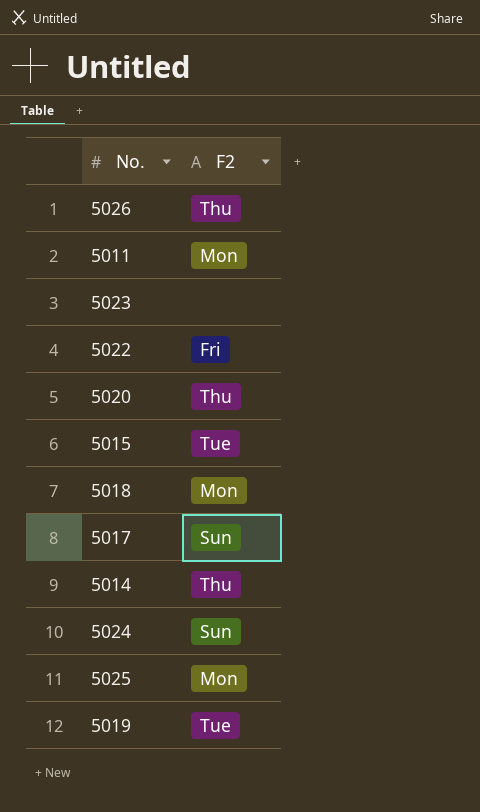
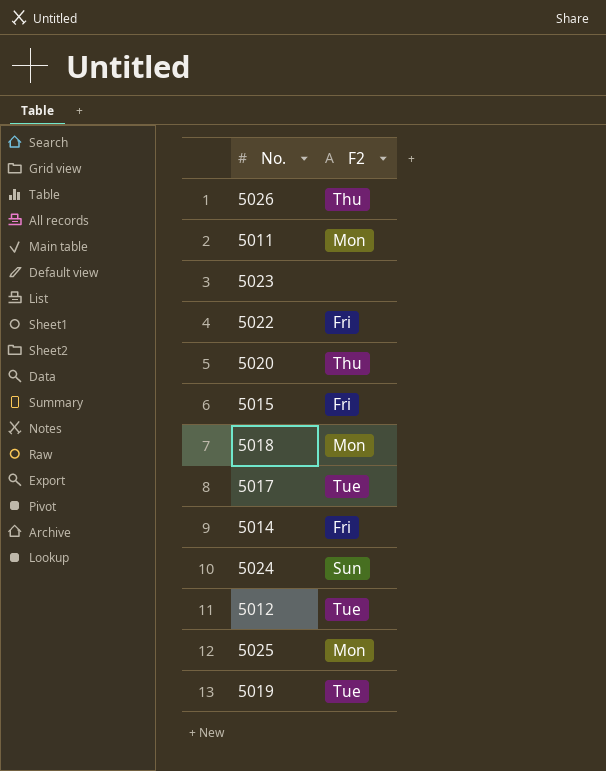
5015 | F2: Tue -> Fri
5017 | F2: Sun -> Tue
5014 | F2: Thu -> Fri
row 5012: none -> Tue

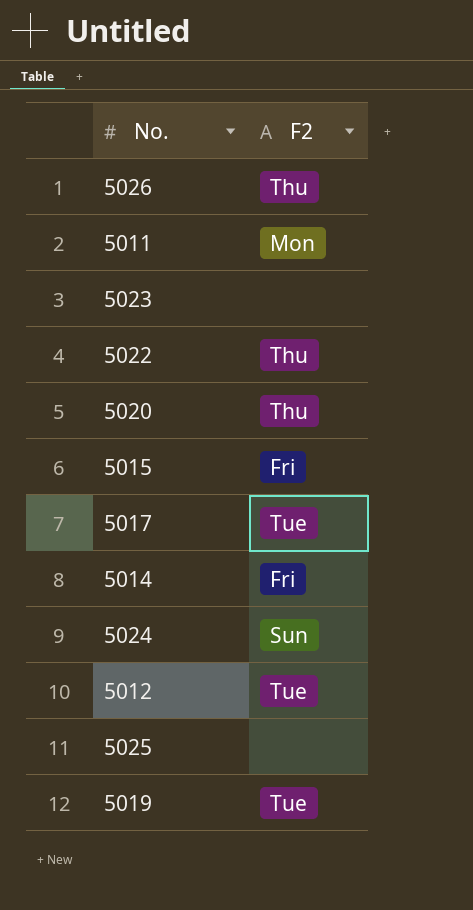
row 5018: Mon -> none
5022 | F2: Fri -> Thu
5025 | F2: Mon -> none

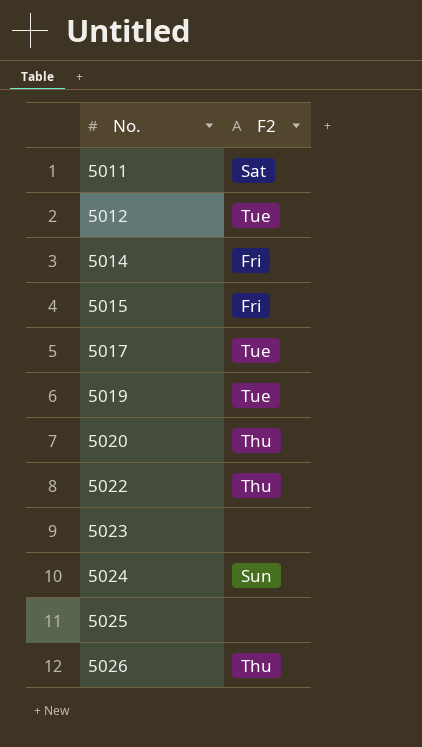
row order: none -> No. ascending
5011 | F2: Mon -> Sat

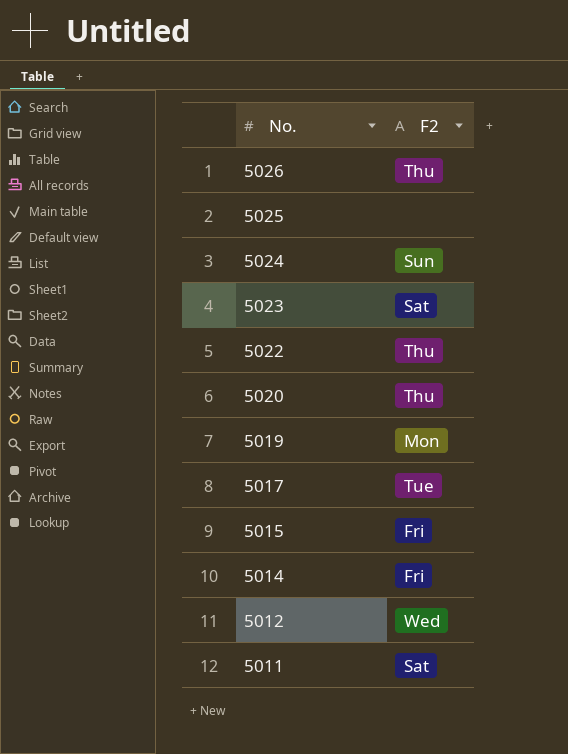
row order: No. ascending -> No. descending
5023 | F2: none -> Sat
5019 | F2: Tue -> Mon
5012 | F2: Tue -> Wed

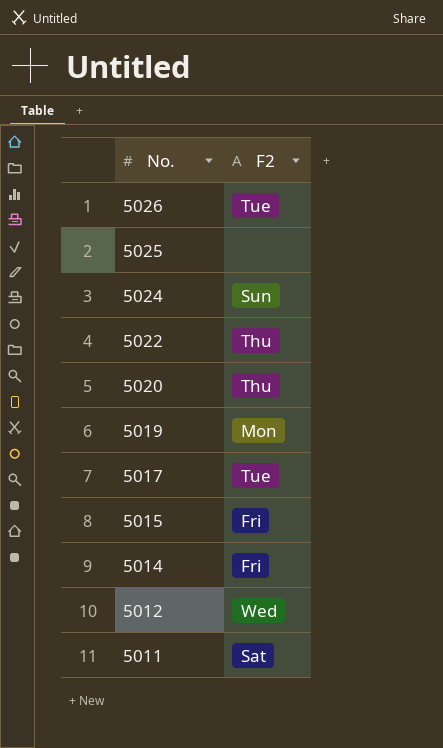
row 5023: Sat -> none
5026 | F2: Thu -> Tue

